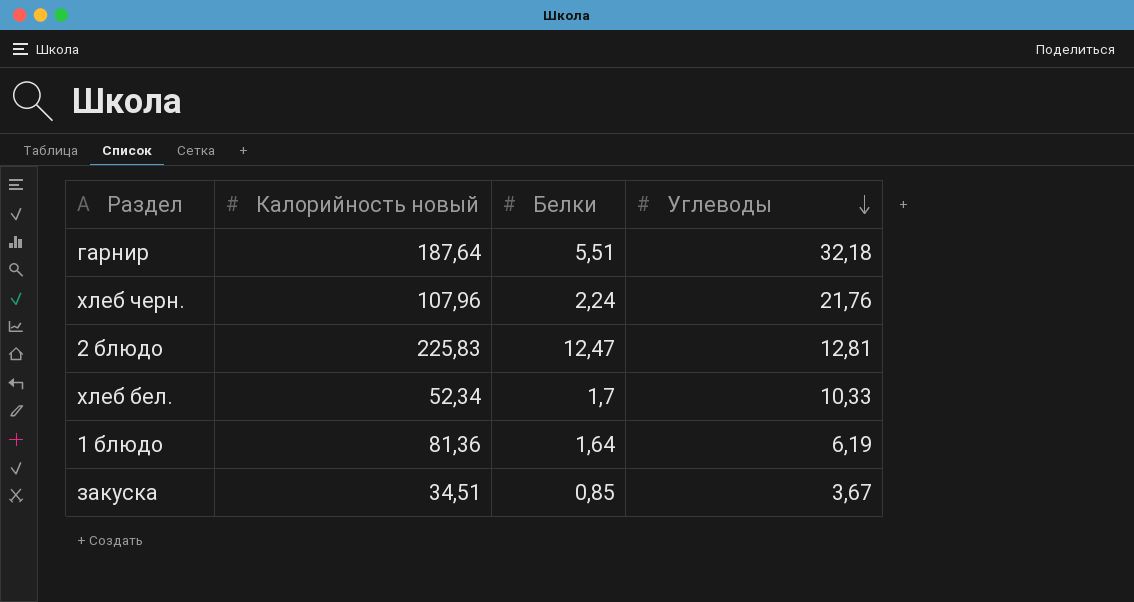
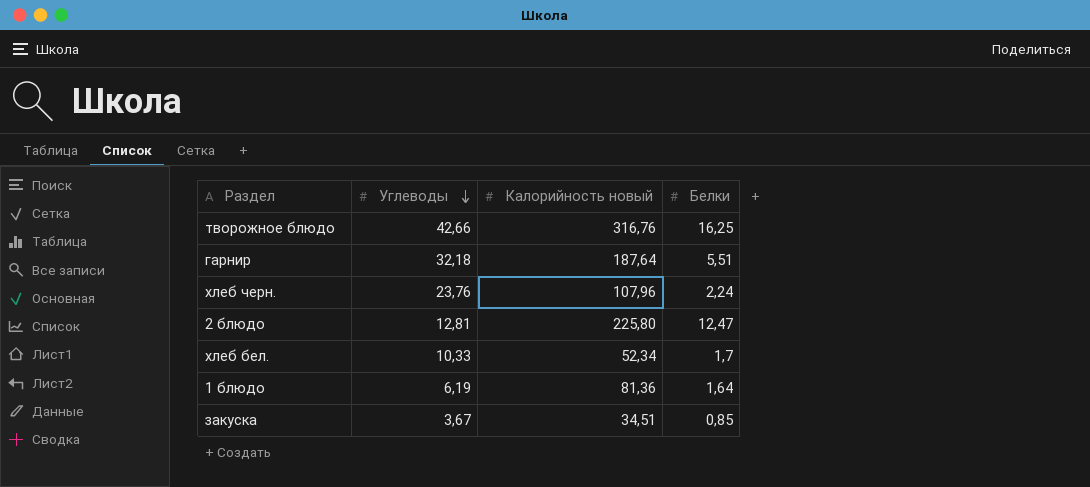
column Углеводы | position: 4 -> 2
row творожное блюдо: none -> 42,66 | 316,76 | 16,25
хлеб черн. | Углеводы: 21,76 -> 23,76
2 блюдо | Калорийность новый: 225,83 -> 225,80

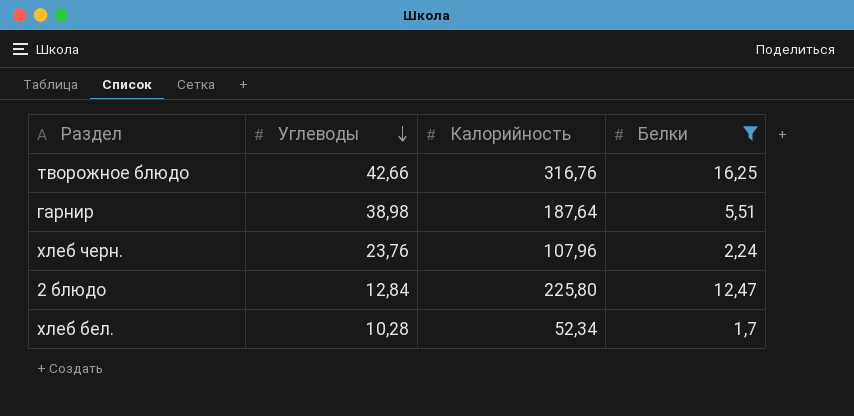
filter: none -> Белки >= 1,7
column name: Калорийность новый -> Калорийность
гарнир | Углеводы: 32,18 -> 38,98
2 блюдо | Углеводы: 12,81 -> 12,84
хлеб бел. | Углеводы: 10,33 -> 10,28

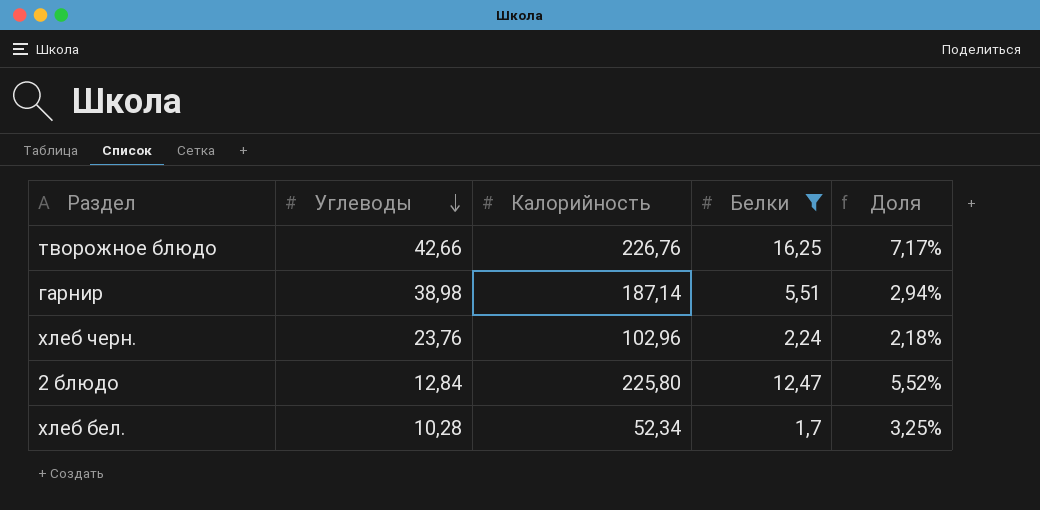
column Доля | formula: none -> [Белки] / [Калорийность]
творожное блюдо | Калорийность: 316,76 -> 226,76
гарнир | Калорийность: 187,64 -> 187,14
хлеб черн. | Калорийность: 107,96 -> 102,96

